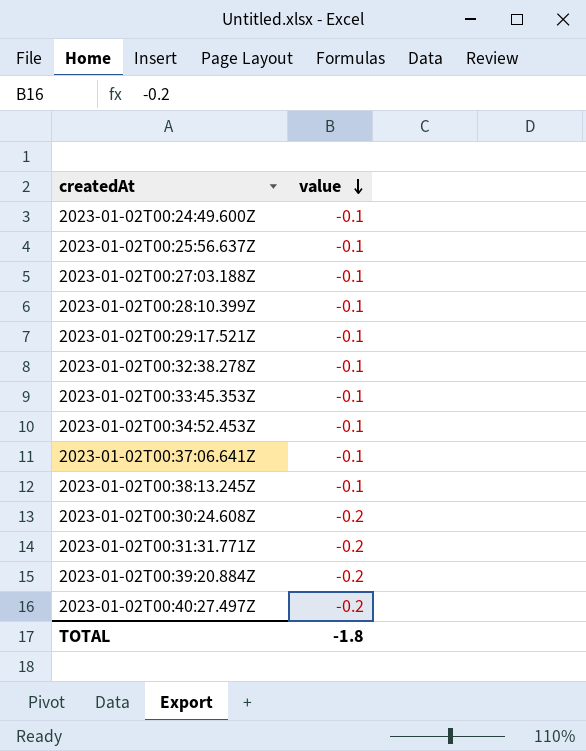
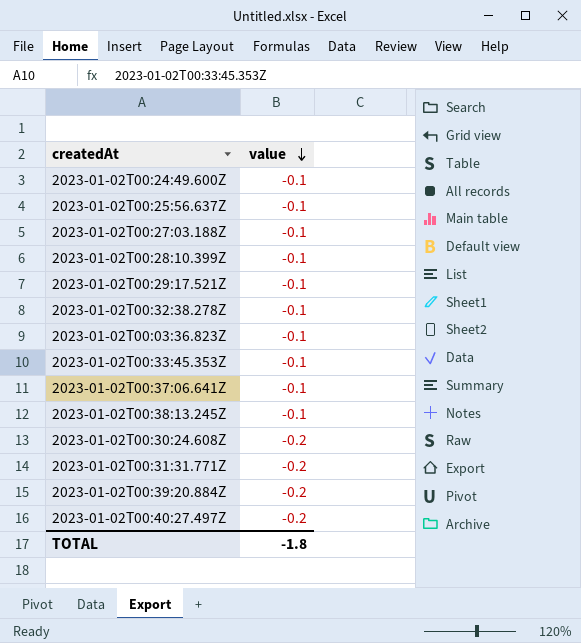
row 2023-01-02T00:34:52.453Z: -0.1 -> none
row 2023-01-02T00:03:36.823Z: none -> -0.1

